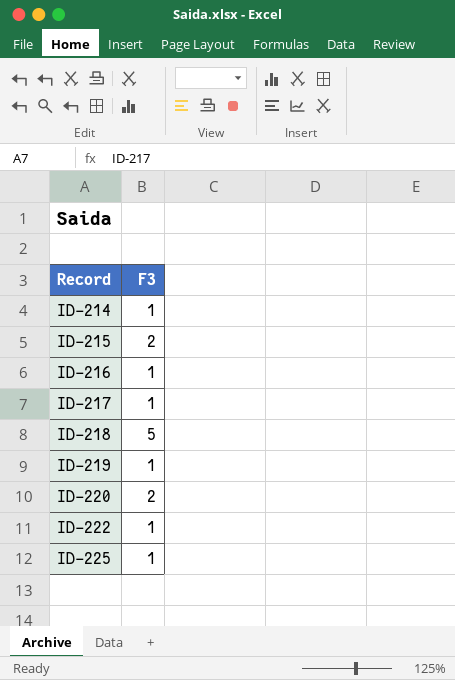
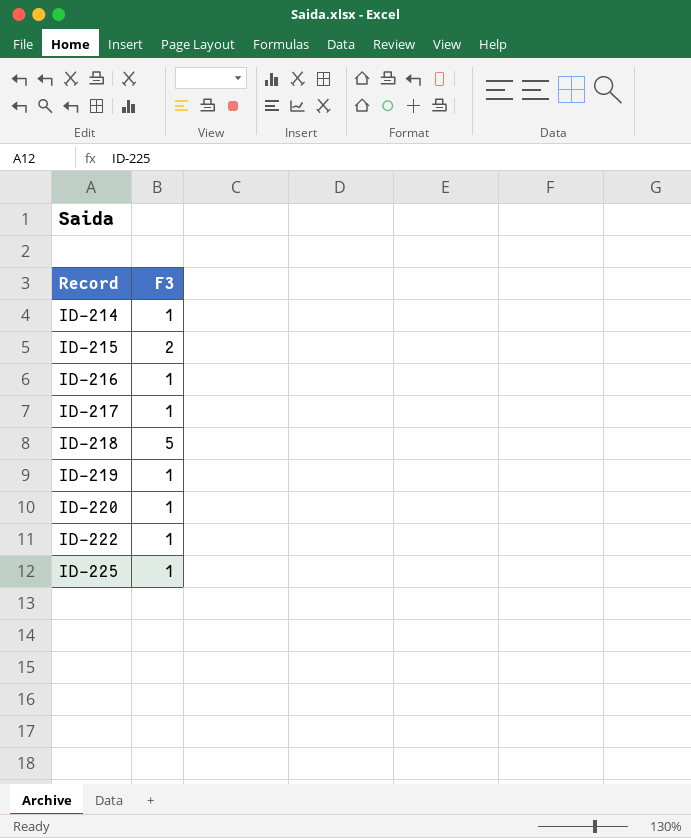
ID-220 | F3: 2 -> 1

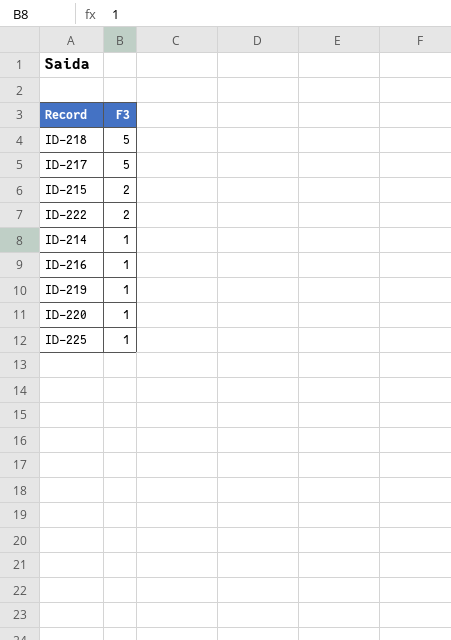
row order: Record ascending -> F3 descending
ID-217 | F3: 1 -> 5
ID-222 | F3: 1 -> 2

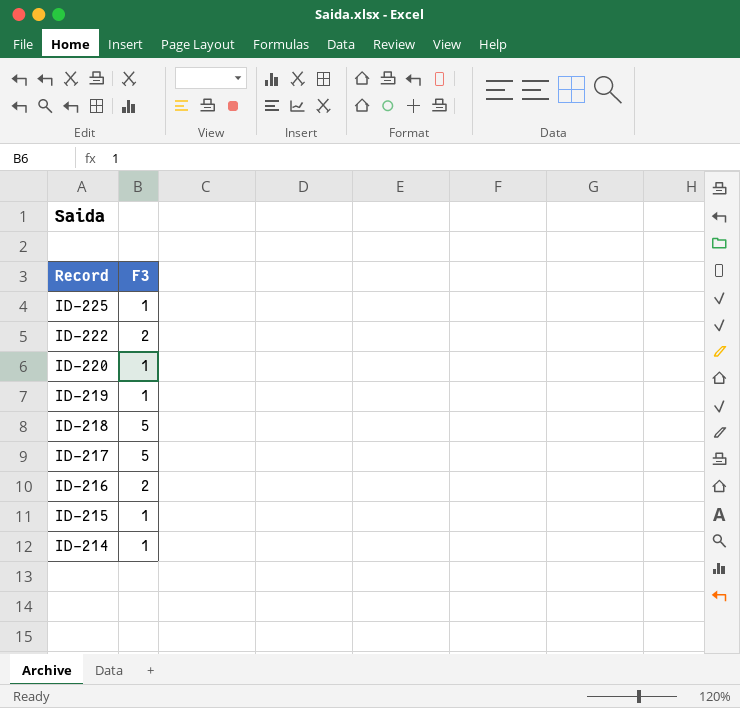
row order: F3 descending -> Record descending
ID-216 | F3: 1 -> 2
ID-215 | F3: 2 -> 1

